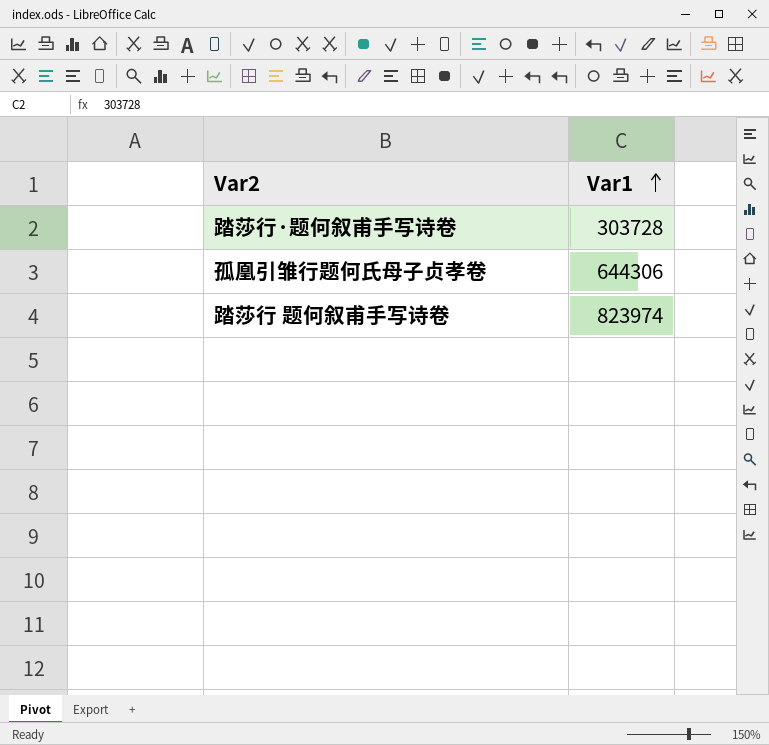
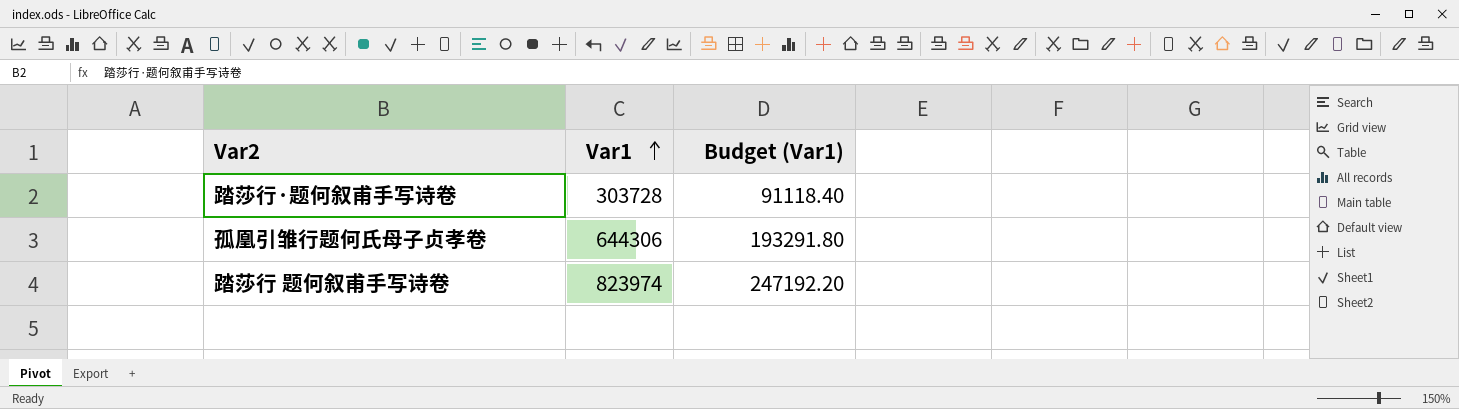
column Budget (Var1) | formula: none -> [Var1] * 0.3

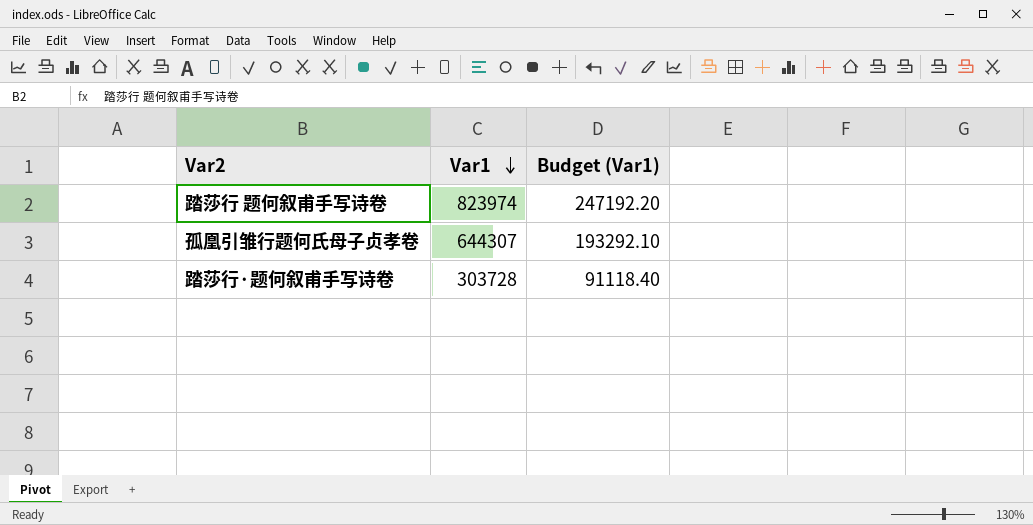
row order: Var1 ascending -> Var1 descending
孤凰引雏行题何氏母子贞孝卷 | Var1: 644306 -> 644307
孤凰引雏行题何氏母子贞孝卷 | Budget (Var1): 193291.80 -> 193292.10

